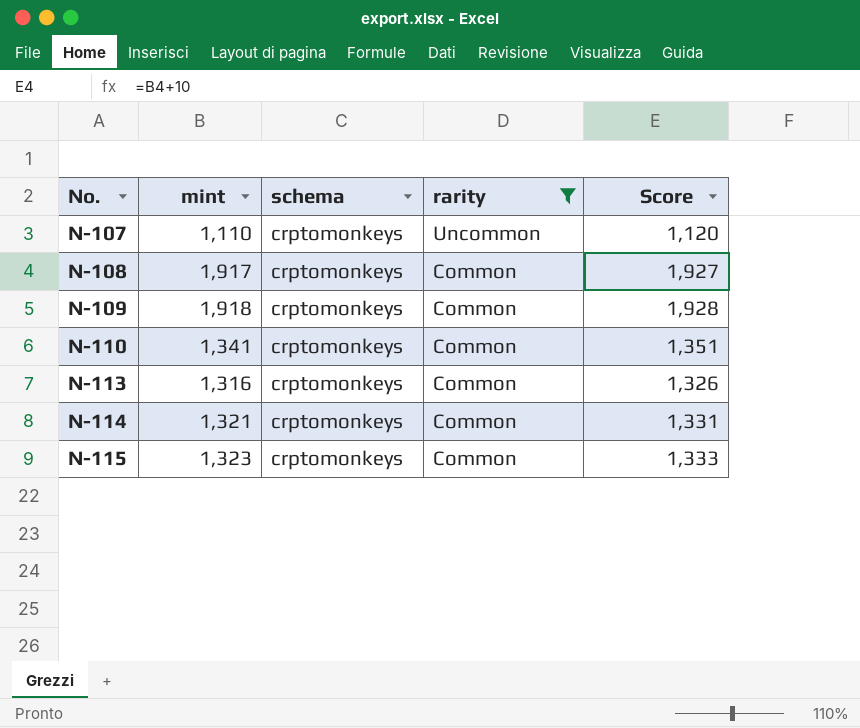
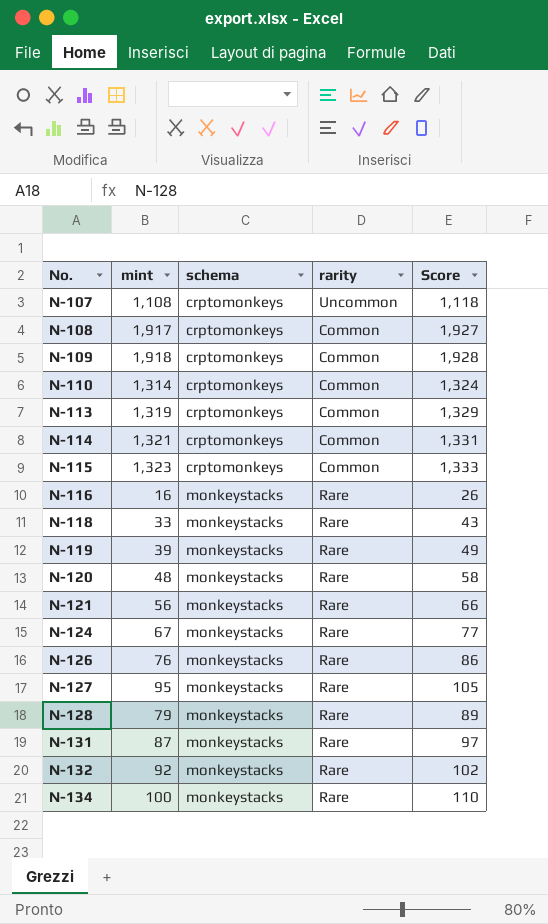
filter: rarity != Rare -> none
N-107 | mint: 1,110 -> 1,108
N-107 | Score: 1,120 -> 1,118
N-110 | mint: 1,341 -> 1,314
N-110 | Score: 1,351 -> 1,324
N-113 | mint: 1,316 -> 1,319
N-113 | Score: 1,326 -> 1,329

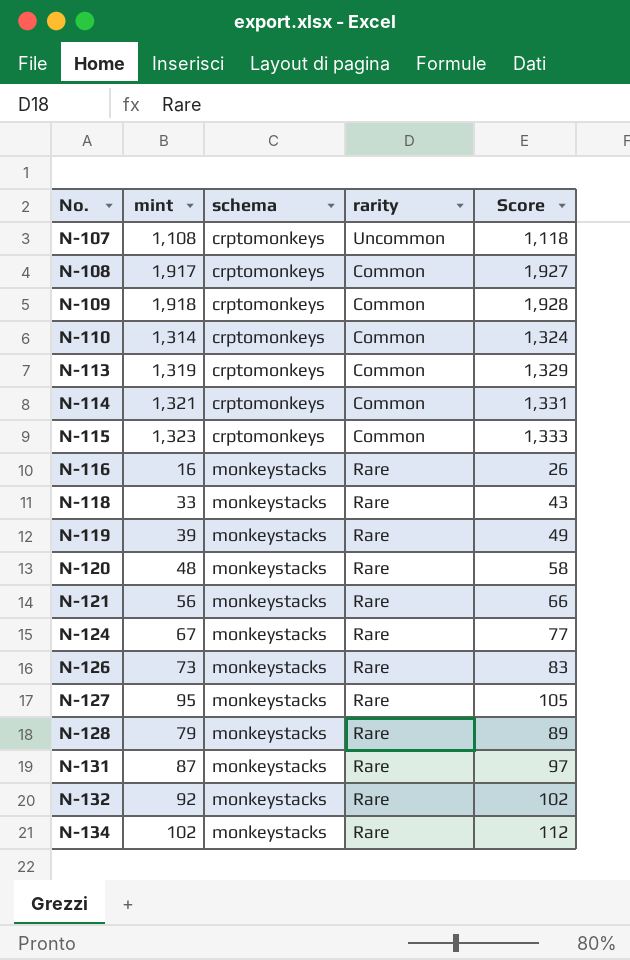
N-126 | mint: 76 -> 73
N-126 | Score: 86 -> 83
N-134 | mint: 100 -> 102
N-134 | Score: 110 -> 112

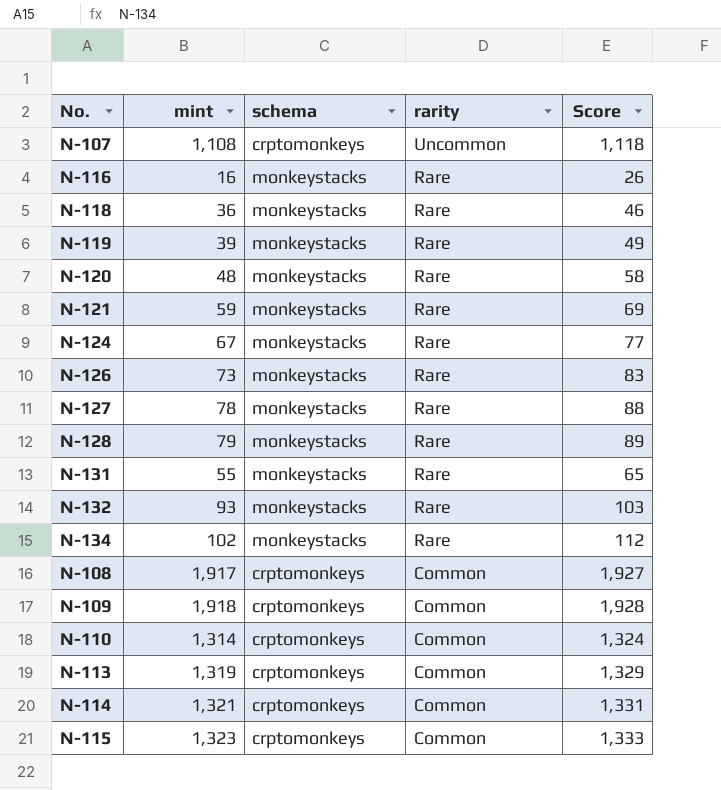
row order: No. ascending -> rarity descending
N-118 | mint: 33 -> 36
N-118 | Score: 43 -> 46
N-121 | mint: 56 -> 59
N-121 | Score: 66 -> 69
N-127 | mint: 95 -> 78
N-127 | Score: 105 -> 88
N-131 | mint: 87 -> 55
N-131 | Score: 97 -> 65
N-132 | mint: 92 -> 93
N-132 | Score: 102 -> 103

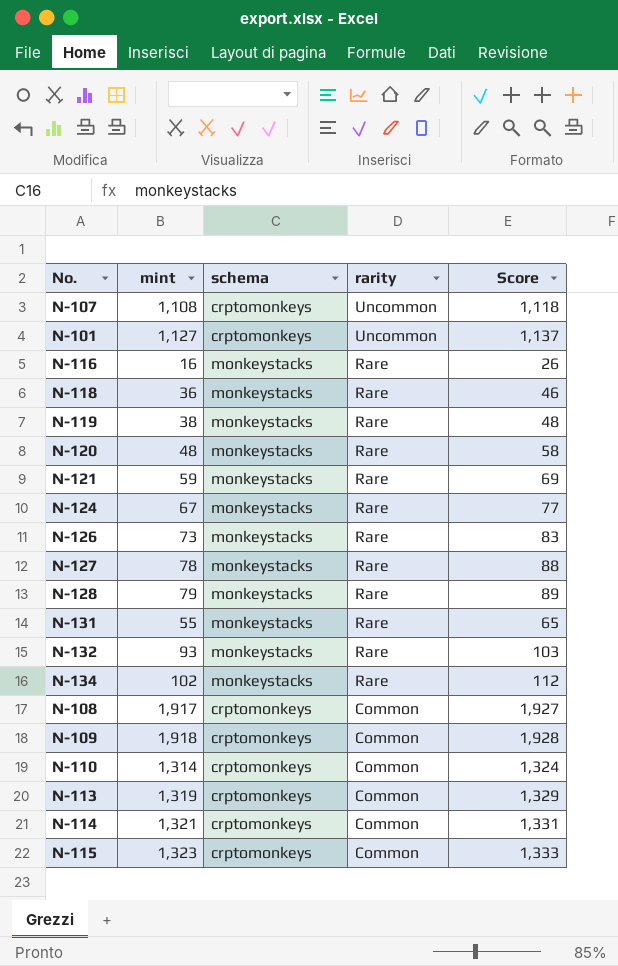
row N-101: none -> 1,127 | crptomonkeys | Uncommon | 1,137
N-119 | mint: 39 -> 38
N-119 | Score: 49 -> 48

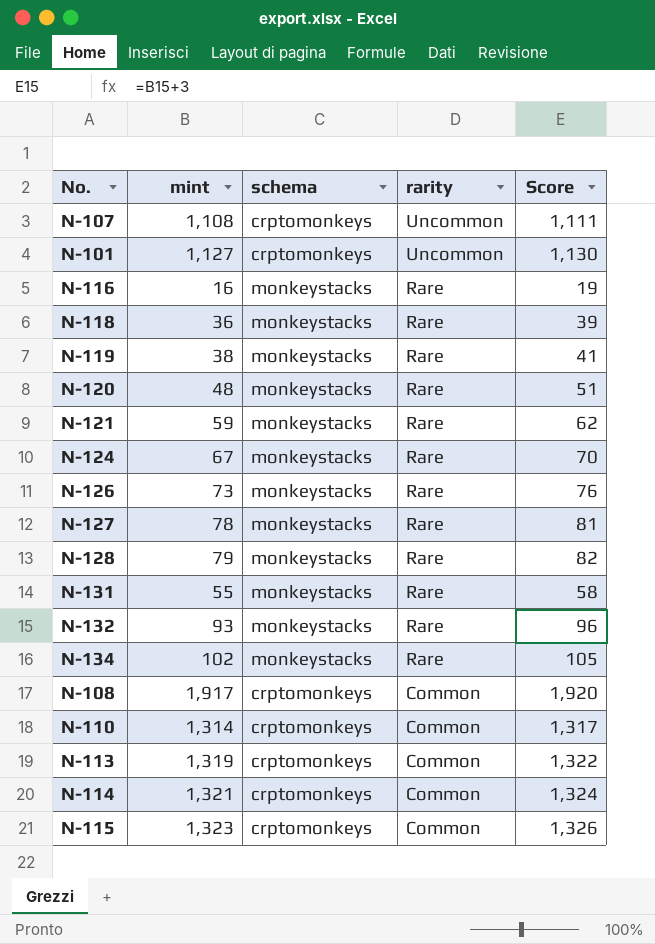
column Score | formula: [mint] + 10 -> [mint] + 3
row N-109: 1,918 | crptomonkeys | Common | 1,928 -> none

